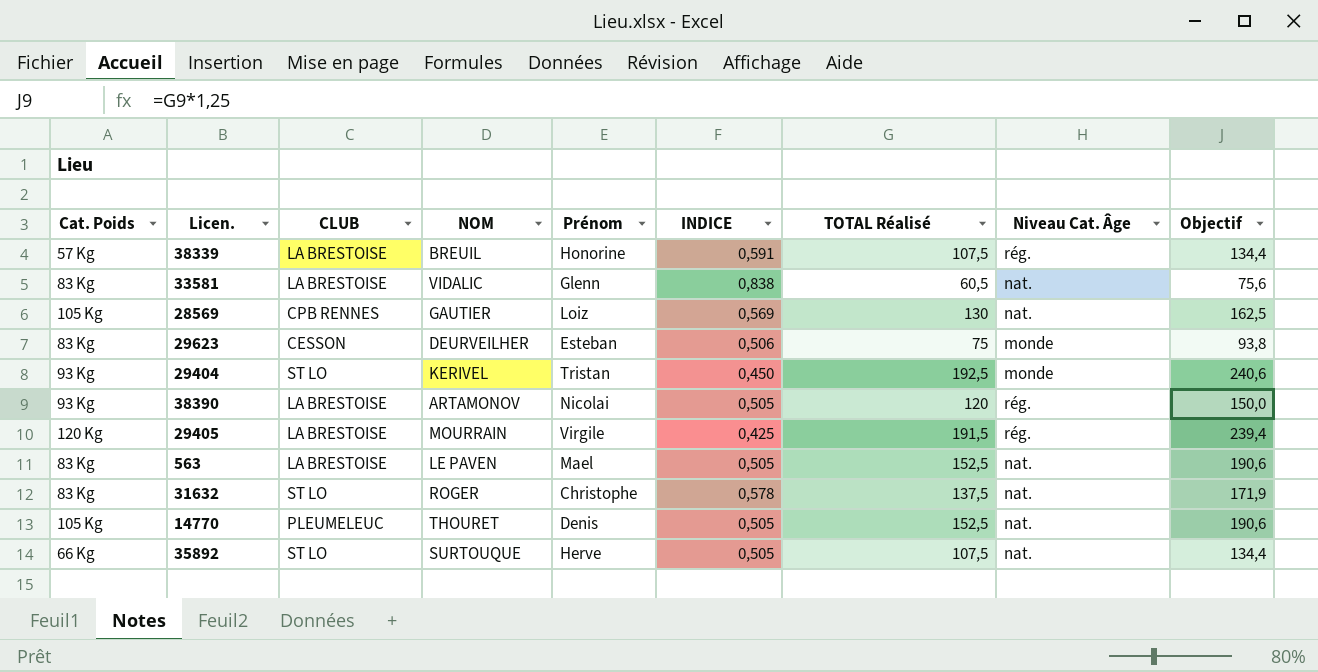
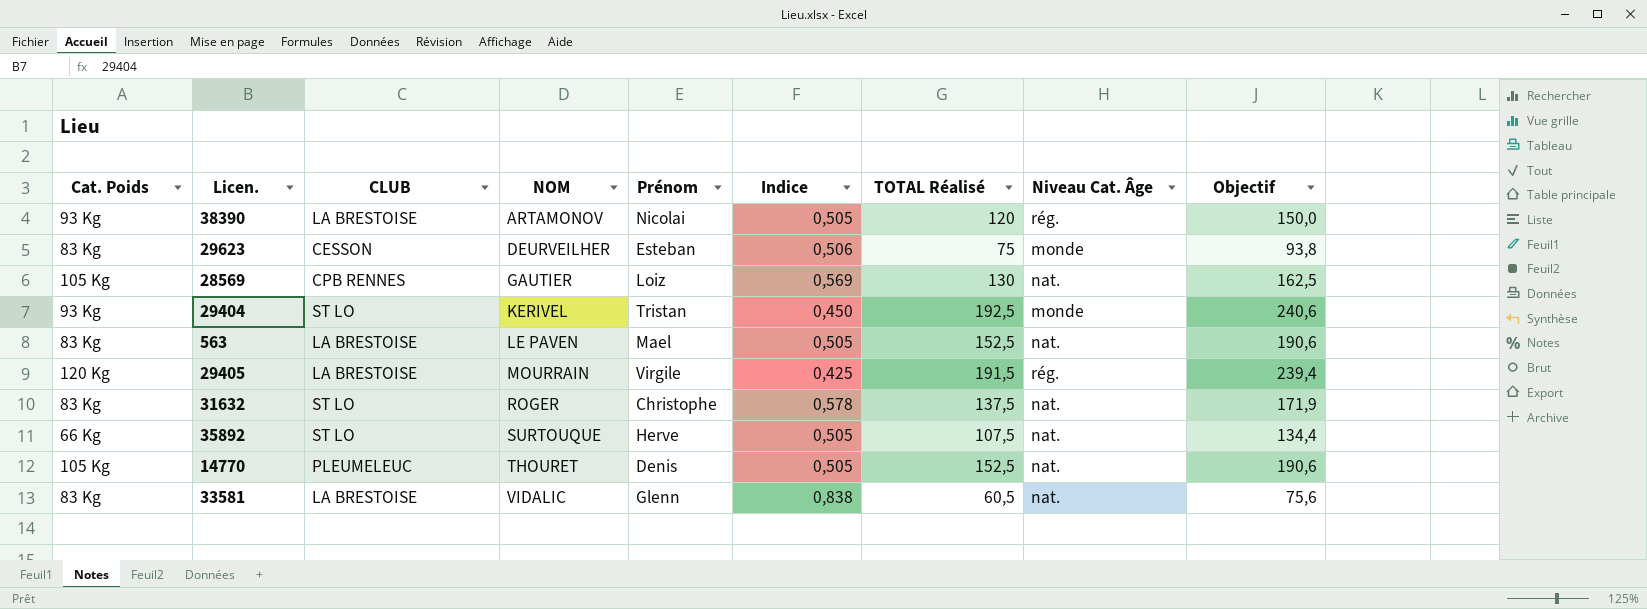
row order: none -> NOM ascending
column name: INDICE -> Indice
row 38339: 57 Kg | LA BRESTOISE | BREUIL | Honorine | 0,591 | 107,5 | rég. | 134,4 -> none

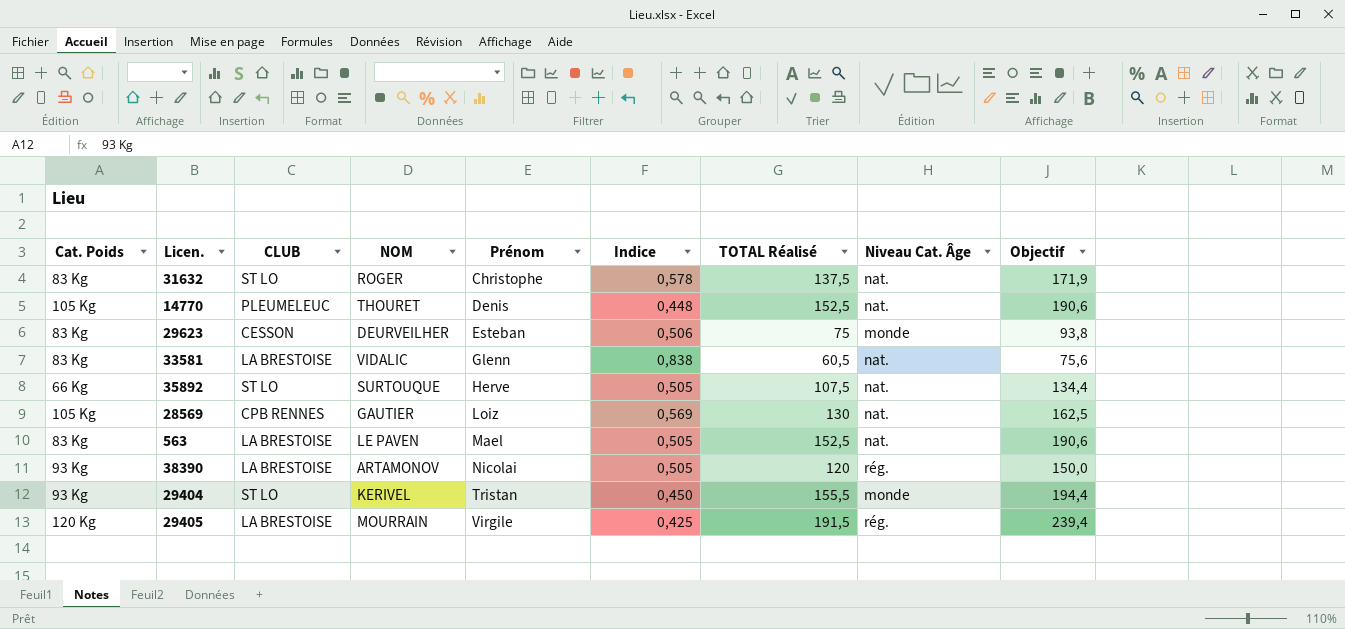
row order: NOM ascending -> Prénom ascending
14770 | Indice: 0,505 -> 0,448
29404 | TOTAL Réalisé: 192,5 -> 155,5
29404 | Objectif: 240,6 -> 194,4

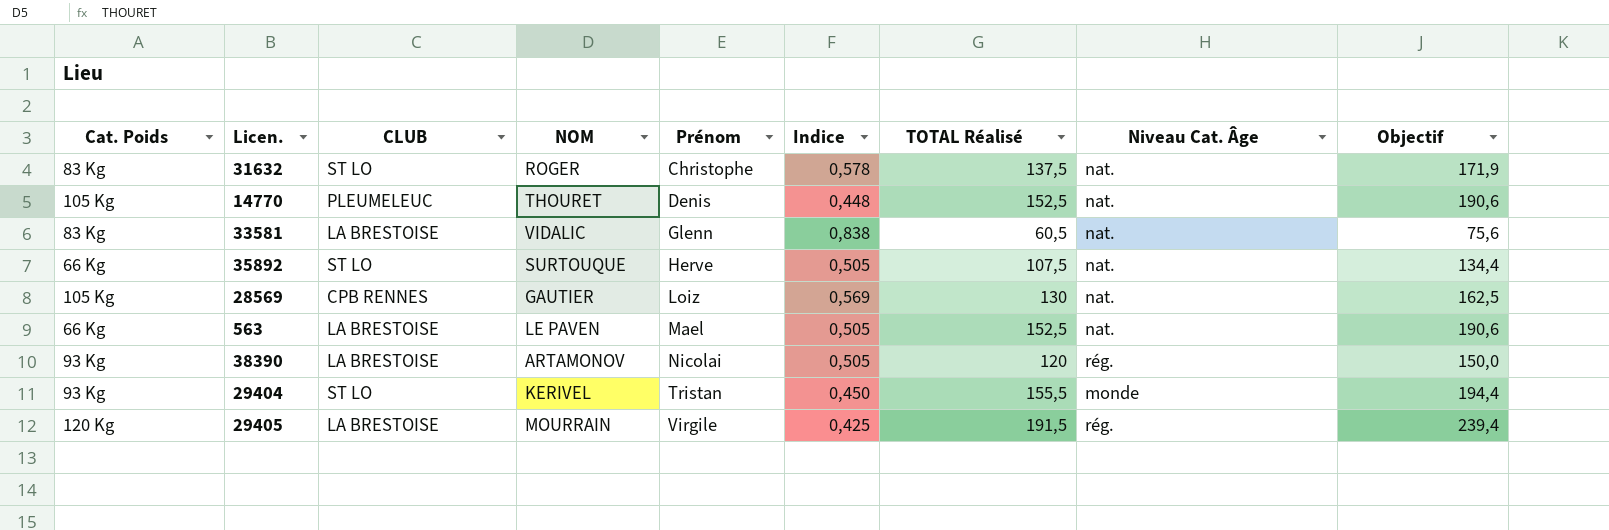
row 29623: 83 Kg | CESSON | DEURVEILHER | Esteban | 0,506 | 75 | monde | 93,8 -> none
563 | Cat. Poids: 83 Kg -> 66 Kg

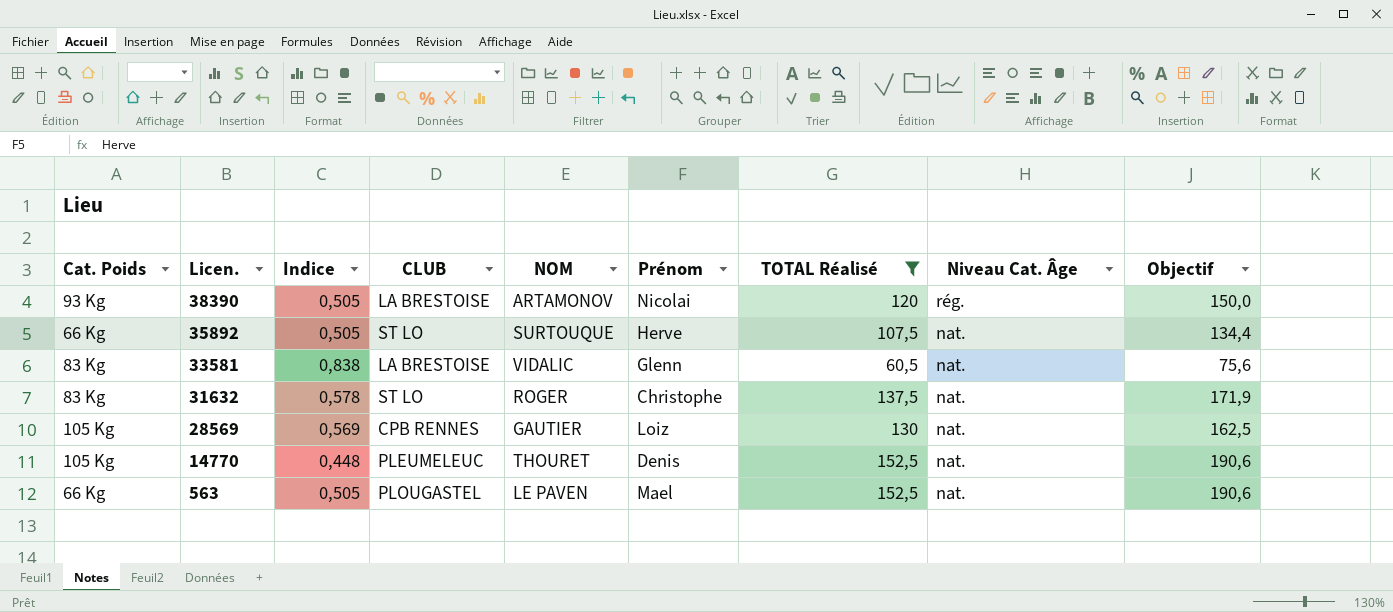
filter: none -> TOTAL Réalisé <= 152,5
row order: Prénom ascending -> Licen. descending
column Indice | position: 6 -> 3
563 | CLUB: LA BRESTOISE -> PLOUGASTEL

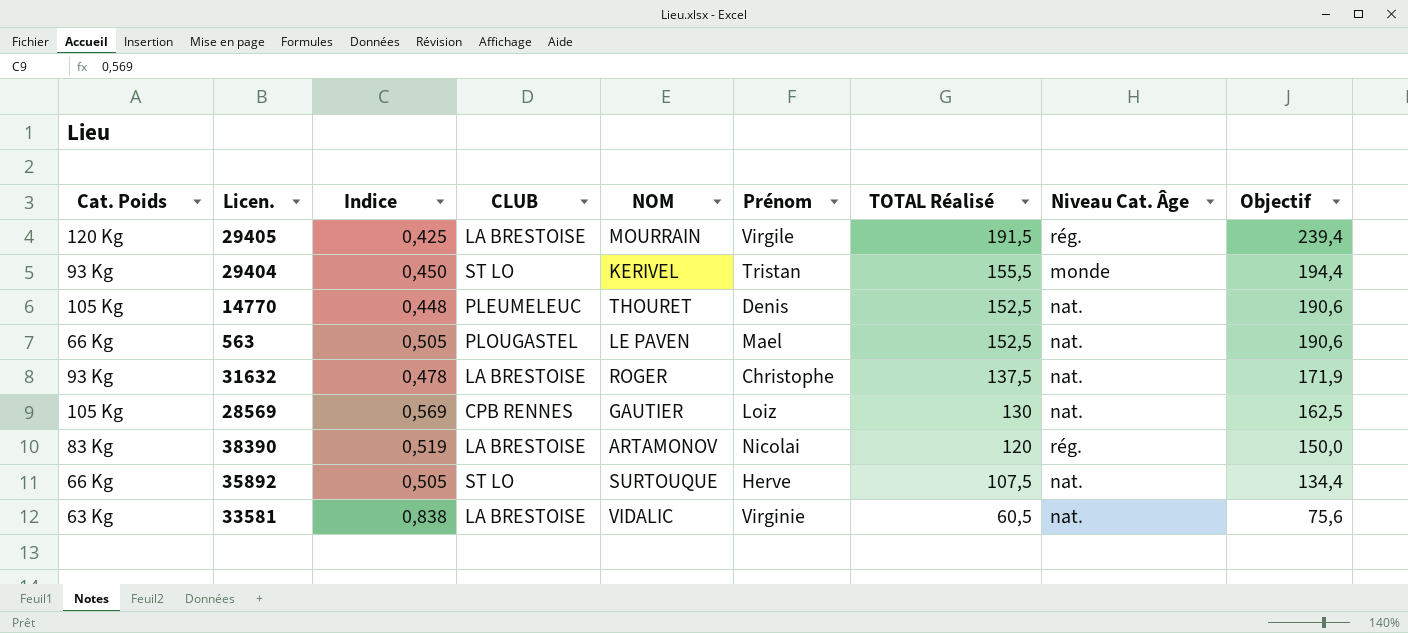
filter: TOTAL Réalisé <= 152,5 -> none
row order: Licen. descending -> TOTAL Réalisé descending
31632 | Cat. Poids: 83 Kg -> 93 Kg
31632 | Indice: 0,578 -> 0,478
31632 | CLUB: ST LO -> LA BRESTOISE
38390 | Cat. Poids: 93 Kg -> 83 Kg
38390 | Indice: 0,505 -> 0,519
33581 | Cat. Poids: 83 Kg -> 63 Kg
33581 | Prénom: Glenn -> Virginie

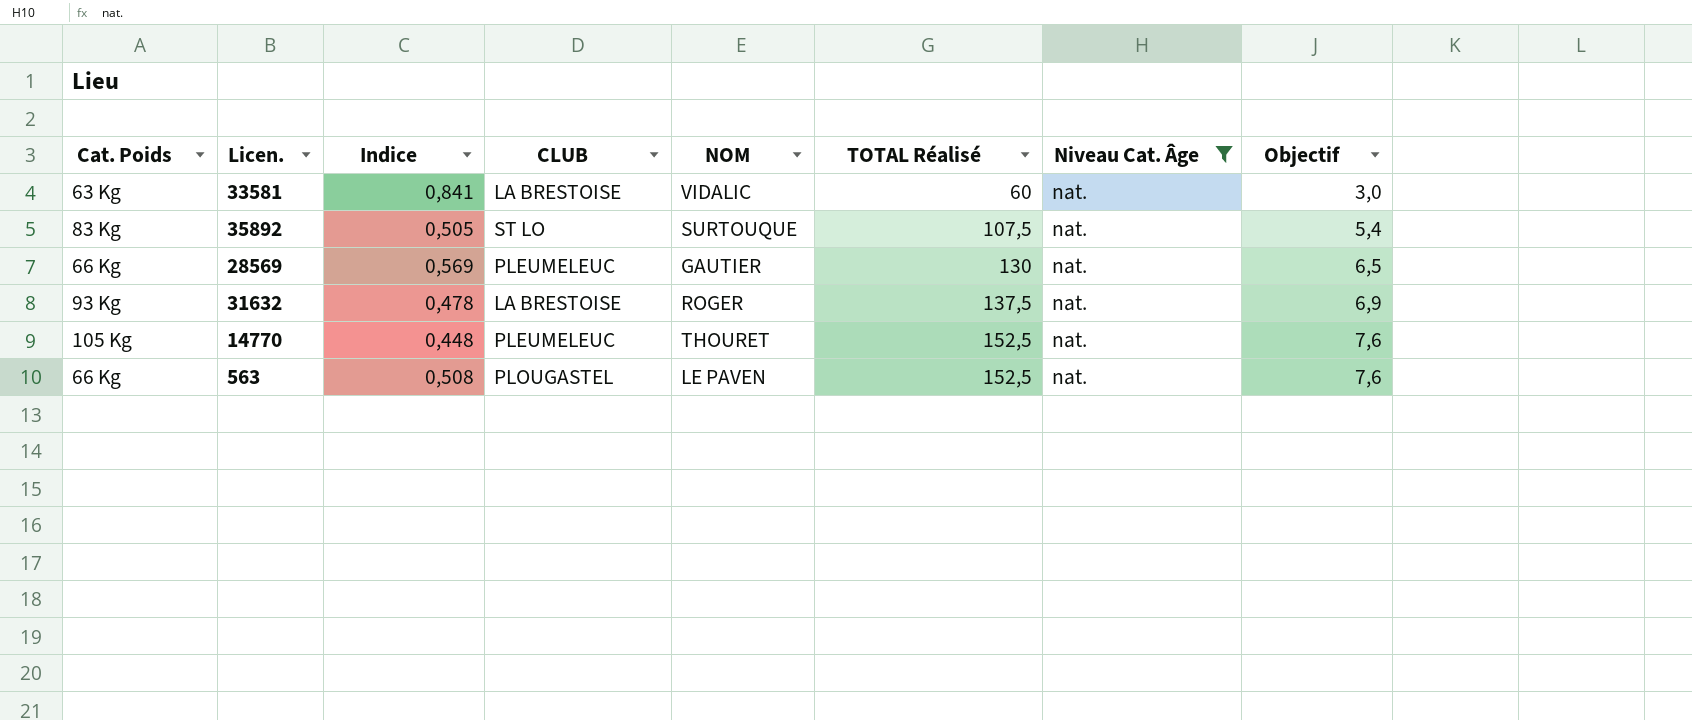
filter: none -> Niveau Cat. Âge = nat.
row order: TOTAL Réalisé descending -> TOTAL Réalisé ascending
column Prénom | position: 6 -> none
column Objectif | formula: [TOTAL Réalisé] * 1,25 -> [TOTAL Réalisé] * 0,05
33581 | Indice: 0,838 -> 0,841
33581 | TOTAL Réalisé: 60,5 -> 60
35892 | Cat. Poids: 66 Kg -> 83 Kg
28569 | Cat. Poids: 105 Kg -> 66 Kg
28569 | CLUB: CPB RENNES -> PLEUMELEUC
563 | Indice: 0,505 -> 0,508

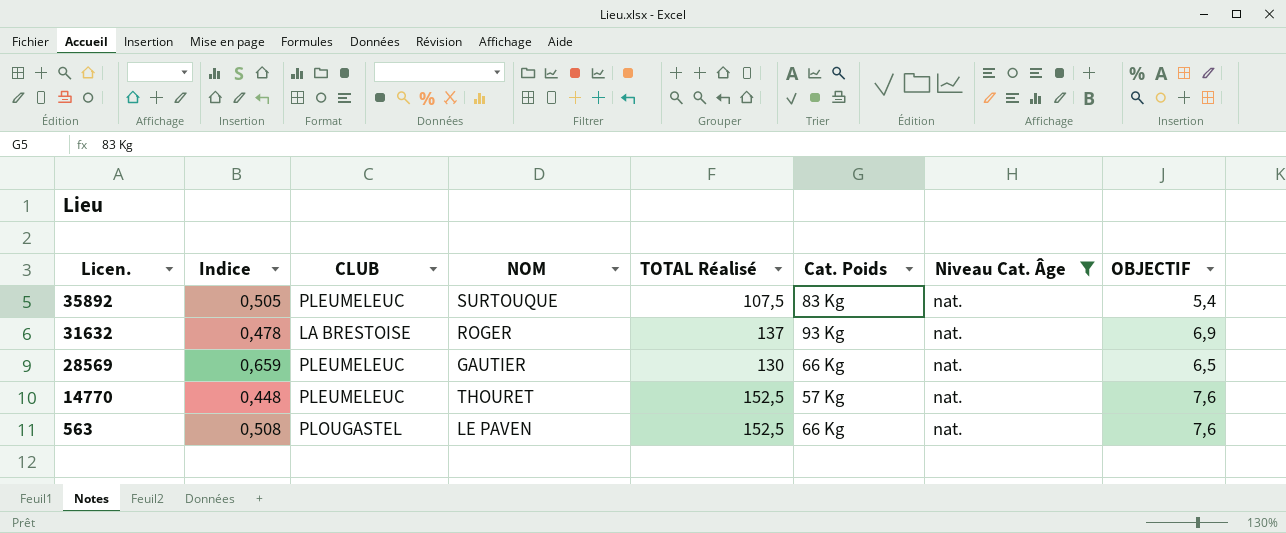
row order: TOTAL Réalisé ascending -> Licen. descending
column Cat. Poids | position: 1 -> 6
column name: Objectif -> OBJECTIF
row 33581: 63 Kg | 0,841 | LA BRESTOISE | VIDALIC | 60 | nat. | 3,0 -> none
35892 | CLUB: ST LO -> PLEUMELEUC
31632 | TOTAL Réalisé: 137,5 -> 137
28569 | Indice: 0,569 -> 0,659
14770 | Cat. Poids: 105 Kg -> 57 Kg

